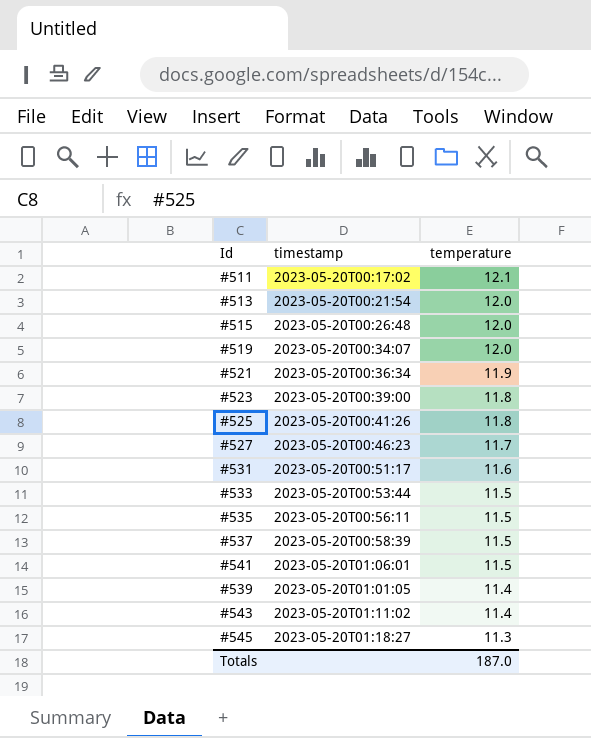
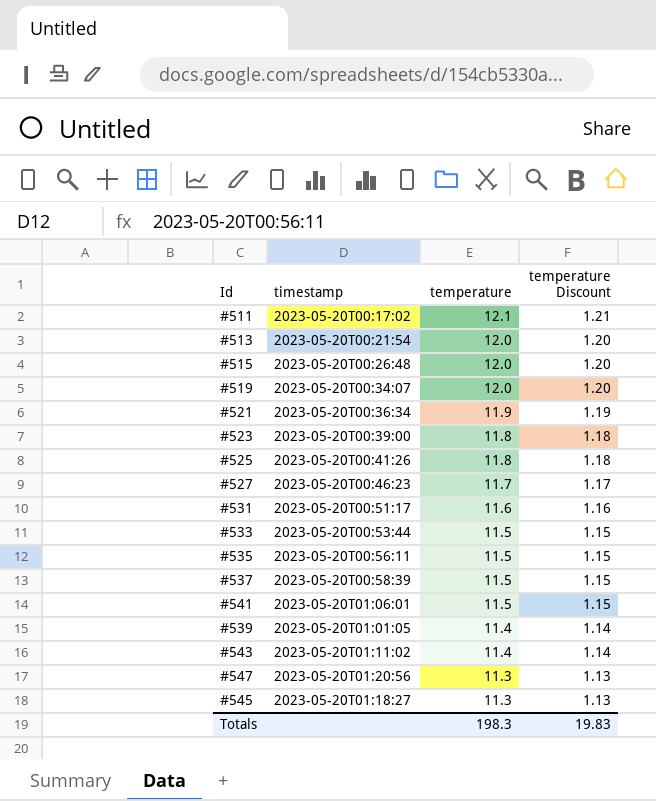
column temperature Discount | formula: none -> [temperature] * 0.1
row #547: none -> 2023-05-20T01:20:56 | 11.3 | 1.13
Totals | temperature: 187.0 -> 198.3

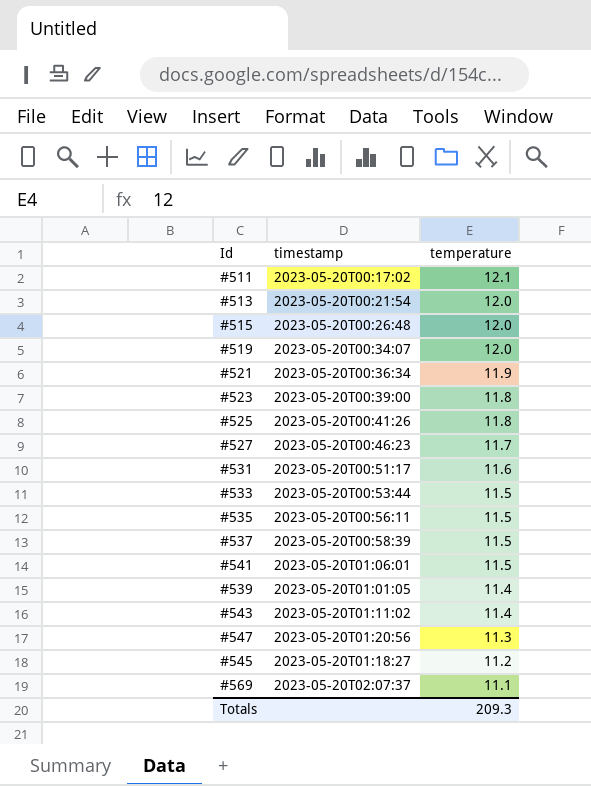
column temperature Discount | formula: [temperature] * 0.1 -> none
#545 | temperature: 11.3 -> 11.2
row #569: none -> 2023-05-20T02:07:37 | 11.1
Totals | temperature: 198.3 -> 209.3

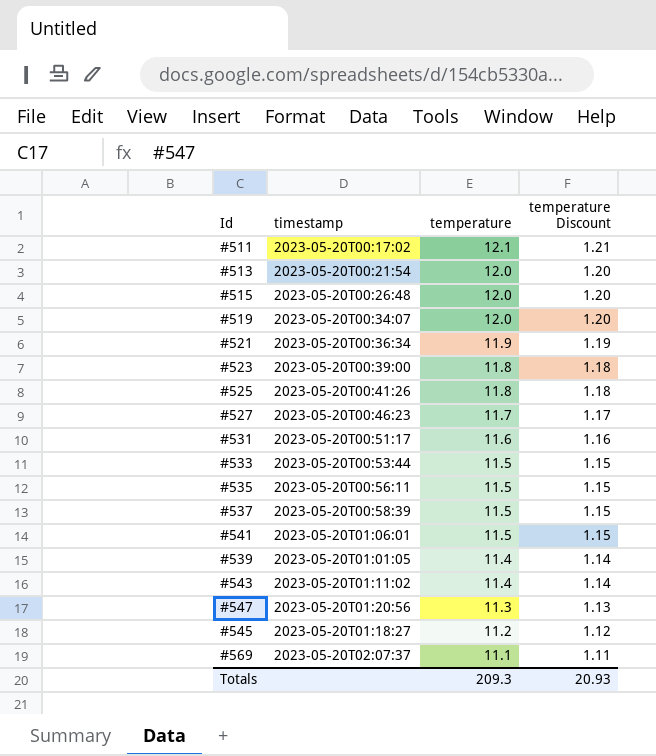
column temperature Discount | formula: none -> [temperature] * 0.1

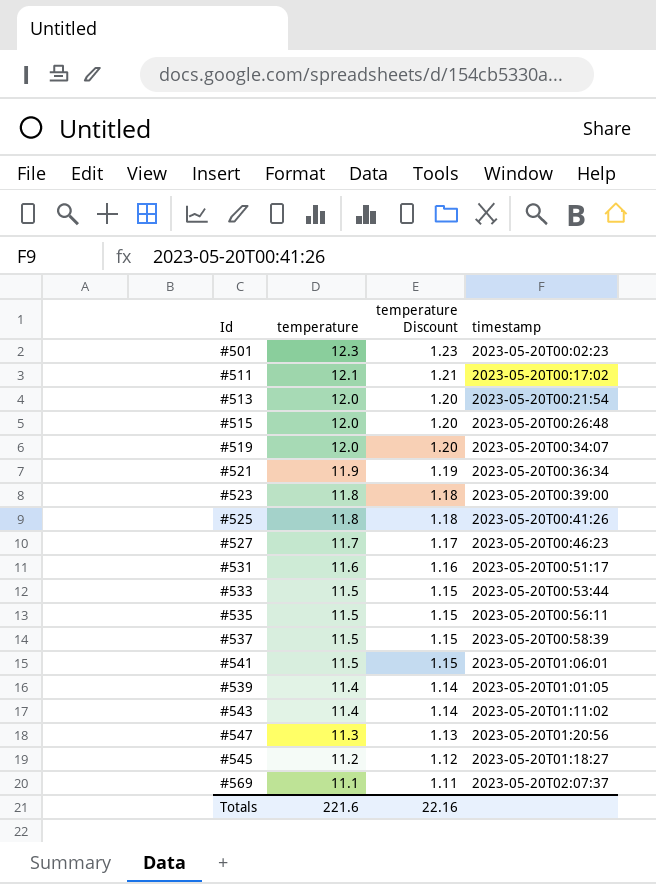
column timestamp | position: 2 -> 4
row #501: none -> 12.3 | 1.23 | 2023-05-20T00:02:23
Totals | temperature: 209.3 -> 221.6
Totals | temperature Discount: 20.93 -> 22.16

